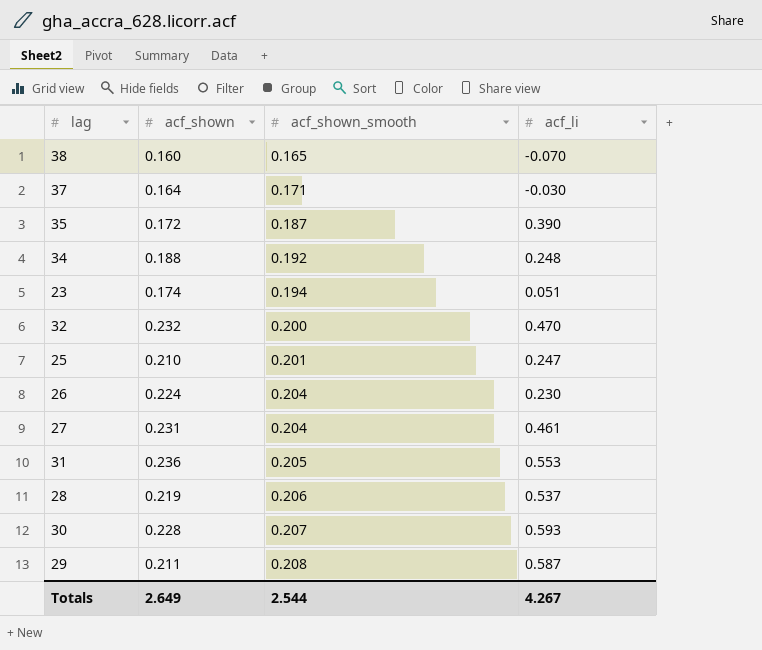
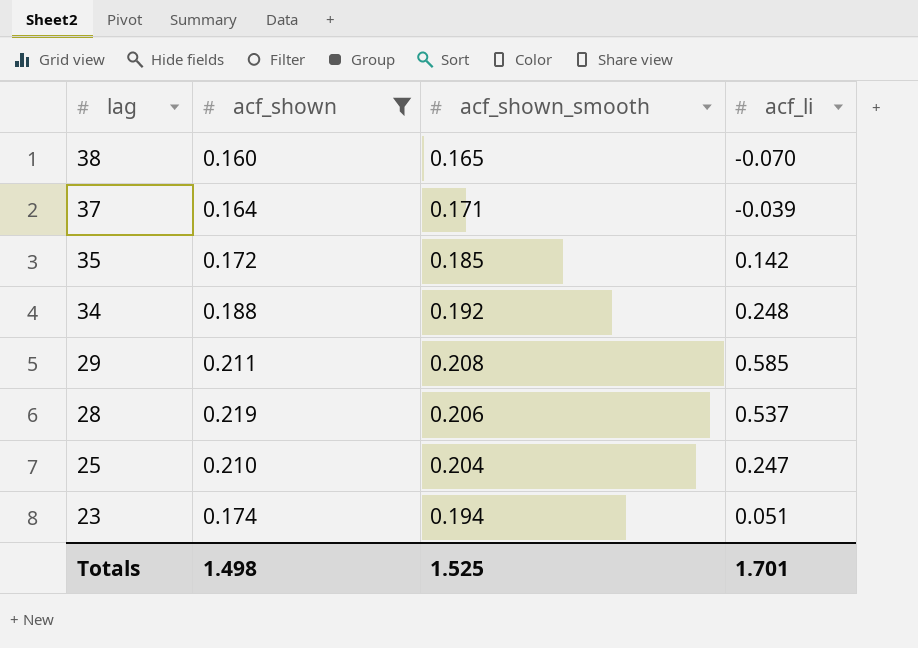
filter: none -> acf_shown <= 0.219
row order: acf_shown_smooth ascending -> lag descending
37 | acf_li: -0.030 -> -0.039
35 | acf_shown_smooth: 0.187 -> 0.185
35 | acf_li: 0.390 -> 0.142
29 | acf_li: 0.587 -> 0.585
25 | acf_shown_smooth: 0.201 -> 0.204
Totals | acf_shown: 2.649 -> 1.498
Totals | acf_shown_smooth: 2.544 -> 1.525
Totals | acf_li: 4.267 -> 1.701

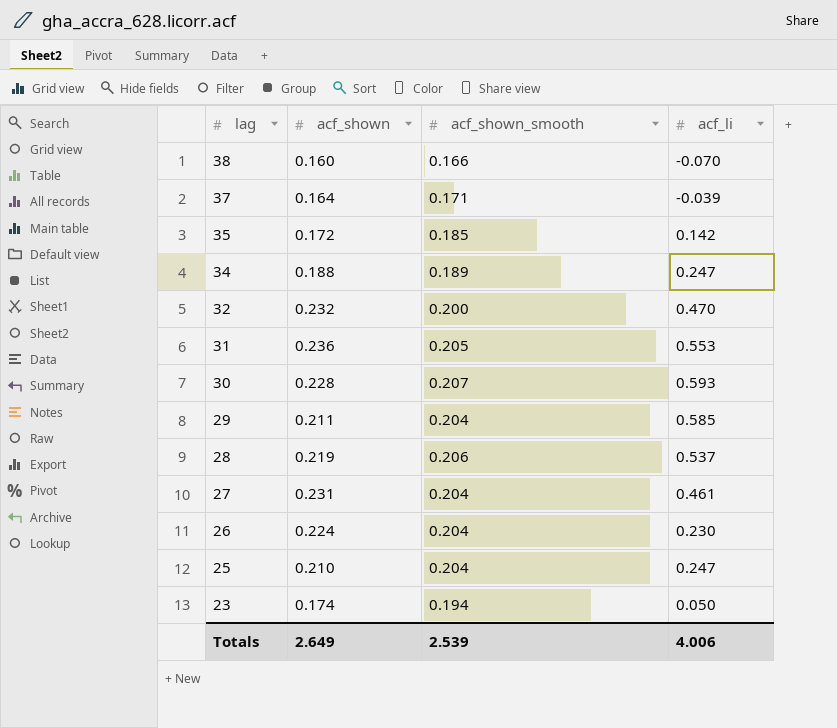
filter: acf_shown <= 0.219 -> none
38 | acf_shown_smooth: 0.165 -> 0.166
34 | acf_shown_smooth: 0.192 -> 0.189
34 | acf_li: 0.248 -> 0.247
29 | acf_shown_smooth: 0.208 -> 0.204
23 | acf_li: 0.051 -> 0.050
Totals | acf_shown: 1.498 -> 2.649
Totals | acf_shown_smooth: 1.525 -> 2.539
Totals | acf_li: 1.701 -> 4.006

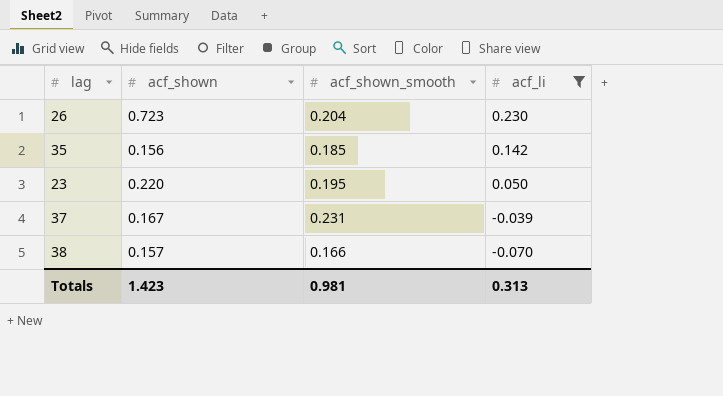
filter: none -> acf_li <= 0.230
row order: lag descending -> acf_li descending
26 | acf_shown: 0.224 -> 0.723
35 | acf_shown: 0.172 -> 0.156
23 | acf_shown: 0.174 -> 0.220
23 | acf_shown_smooth: 0.194 -> 0.195
37 | acf_shown: 0.164 -> 0.167
37 | acf_shown_smooth: 0.171 -> 0.231
38 | acf_shown: 0.160 -> 0.157
Totals | acf_shown: 2.649 -> 1.423
Totals | acf_shown_smooth: 2.539 -> 0.981
Totals | acf_li: 4.006 -> 0.313

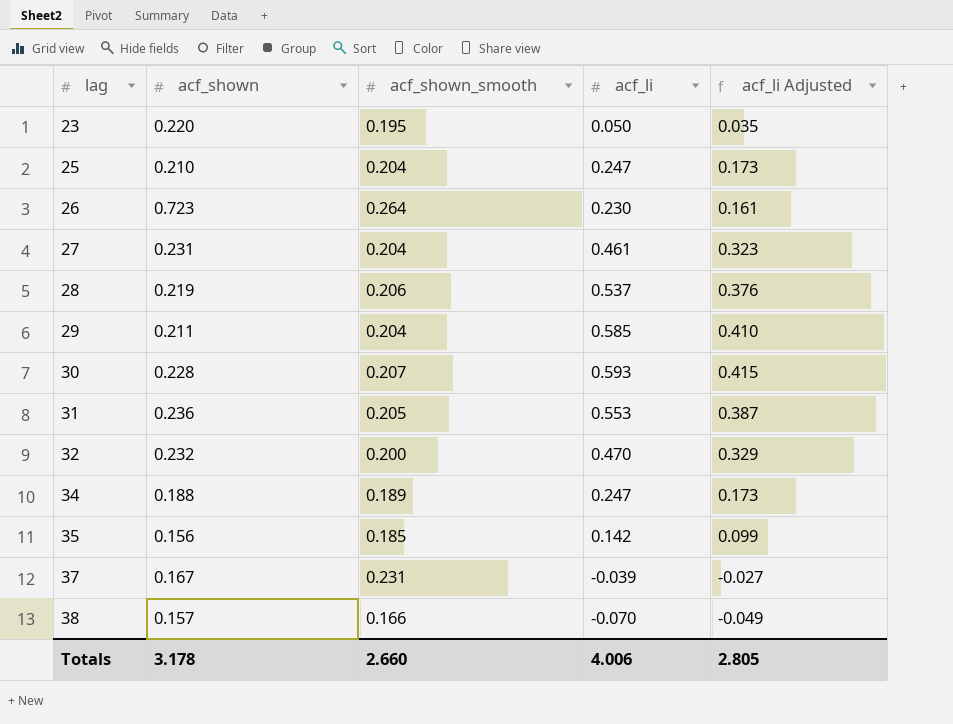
filter: acf_li <= 0.230 -> none
row order: acf_li descending -> lag ascending
column acf_li Adjusted | formula: none -> [acf_li] * 0.7
26 | acf_shown_smooth: 0.204 -> 0.264
Totals | acf_shown: 1.423 -> 3.178
Totals | acf_shown_smooth: 0.981 -> 2.660
Totals | acf_li: 0.313 -> 4.006

